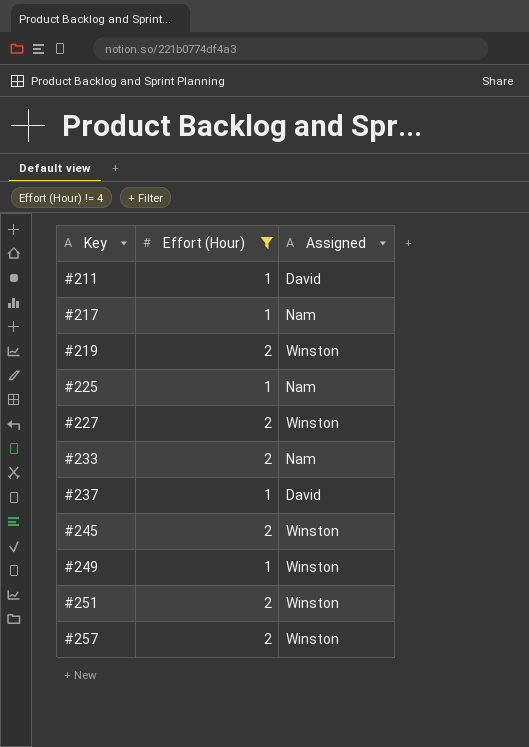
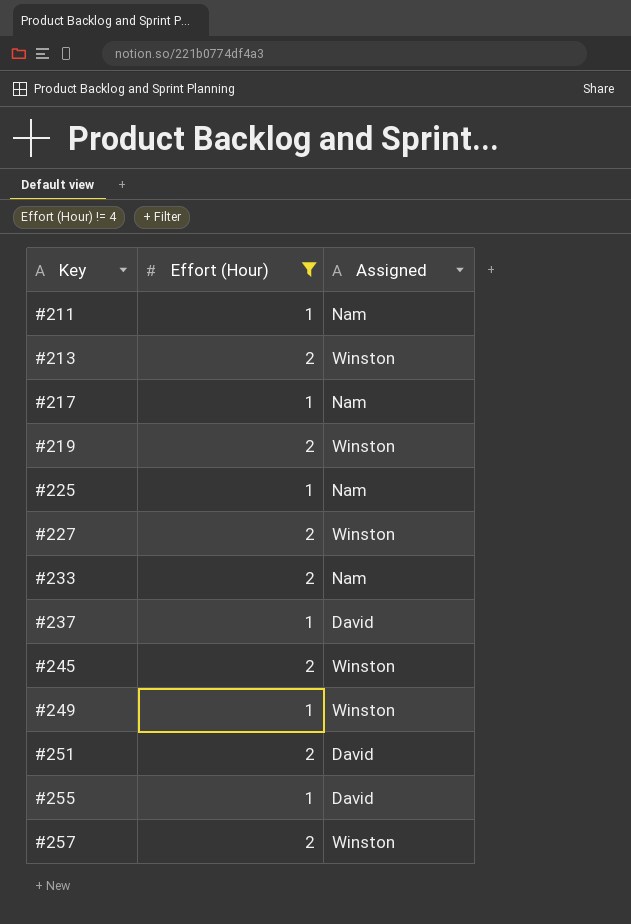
#211 | Assigned: David -> Nam
row #213: none -> 2 | Winston
#251 | Assigned: Winston -> David
row #255: none -> 1 | David

